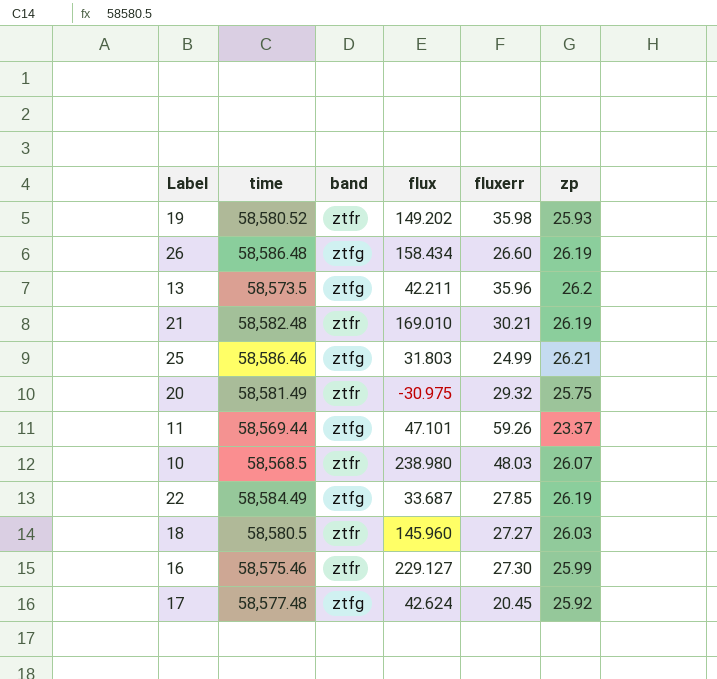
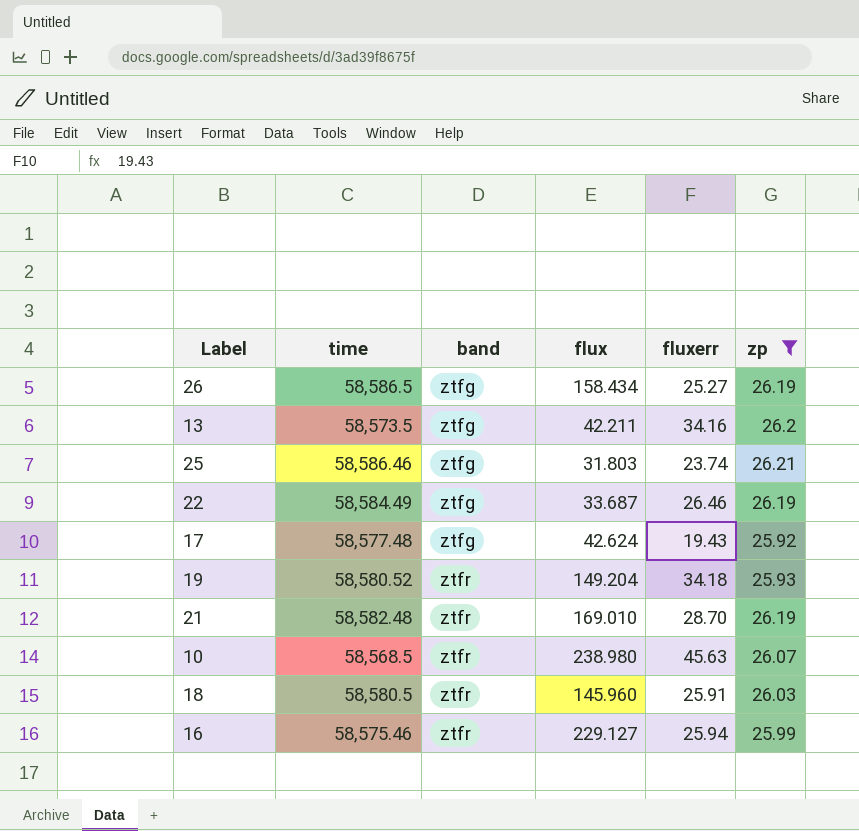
filter: none -> zp >= 25.92
row order: none -> band ascending
26 | time: 58,586.48 -> 58,586.5
26 | fluxerr: 26.60 -> 25.27
13 | fluxerr: 35.96 -> 34.16
25 | fluxerr: 24.99 -> 23.74
22 | fluxerr: 27.85 -> 26.46
17 | fluxerr: 20.45 -> 19.43
19 | flux: 149.202 -> 149.204
19 | fluxerr: 35.98 -> 34.18
21 | fluxerr: 30.21 -> 28.70
10 | fluxerr: 48.03 -> 45.63
18 | fluxerr: 27.27 -> 25.91
16 | fluxerr: 27.30 -> 25.94

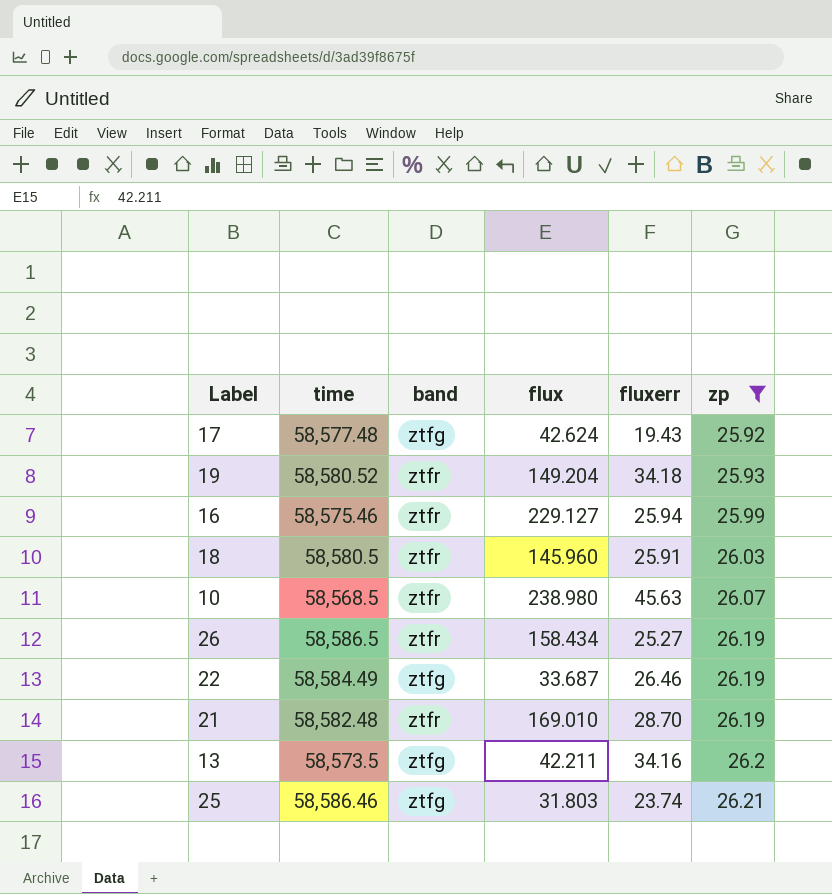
row order: band ascending -> zp ascending
26 | band: ztfg -> ztfr

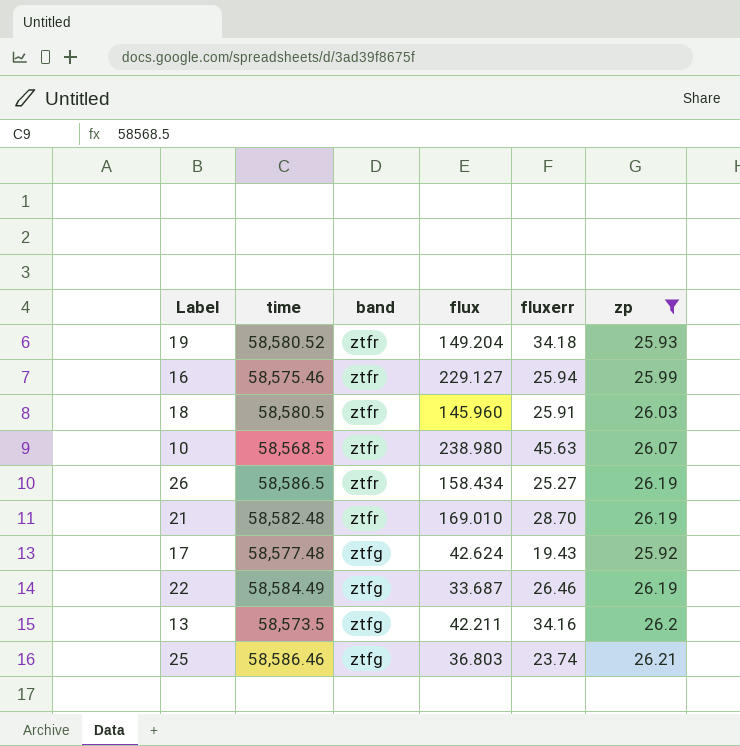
row order: zp ascending -> band descending
25 | flux: 31.803 -> 36.803

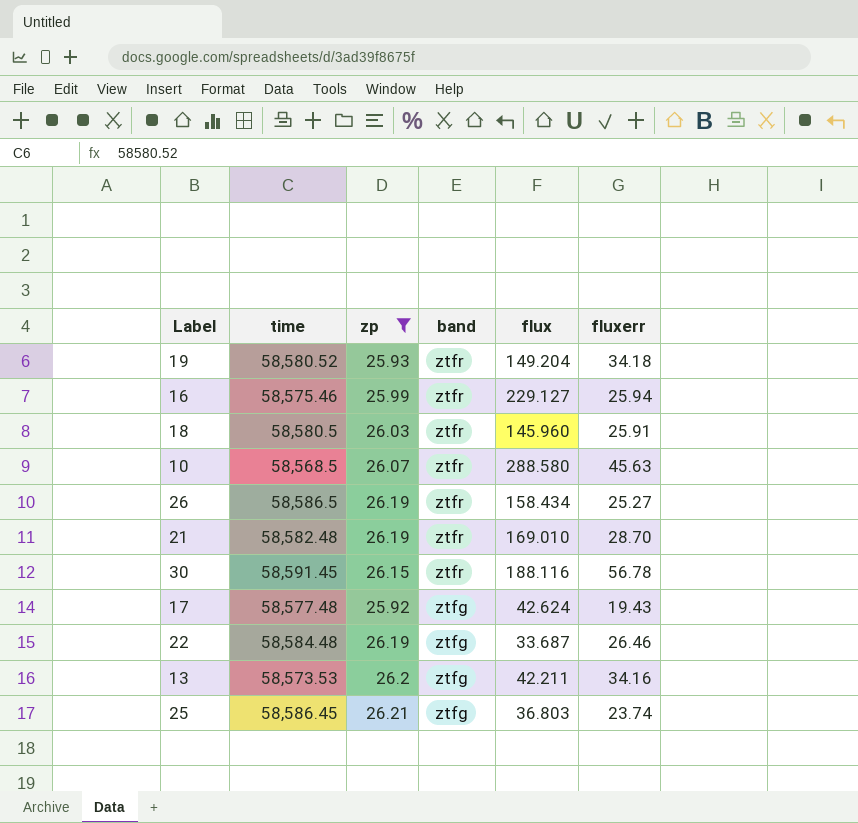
column zp | position: 6 -> 3
10 | flux: 238.980 -> 288.580
row 30: none -> 58,591.45 | 26.15 | ztfr | 188.116 | 56.78
22 | time: 58,584.49 -> 58,584.48
13 | time: 58,573.5 -> 58,573.53
25 | time: 58,586.46 -> 58,586.45

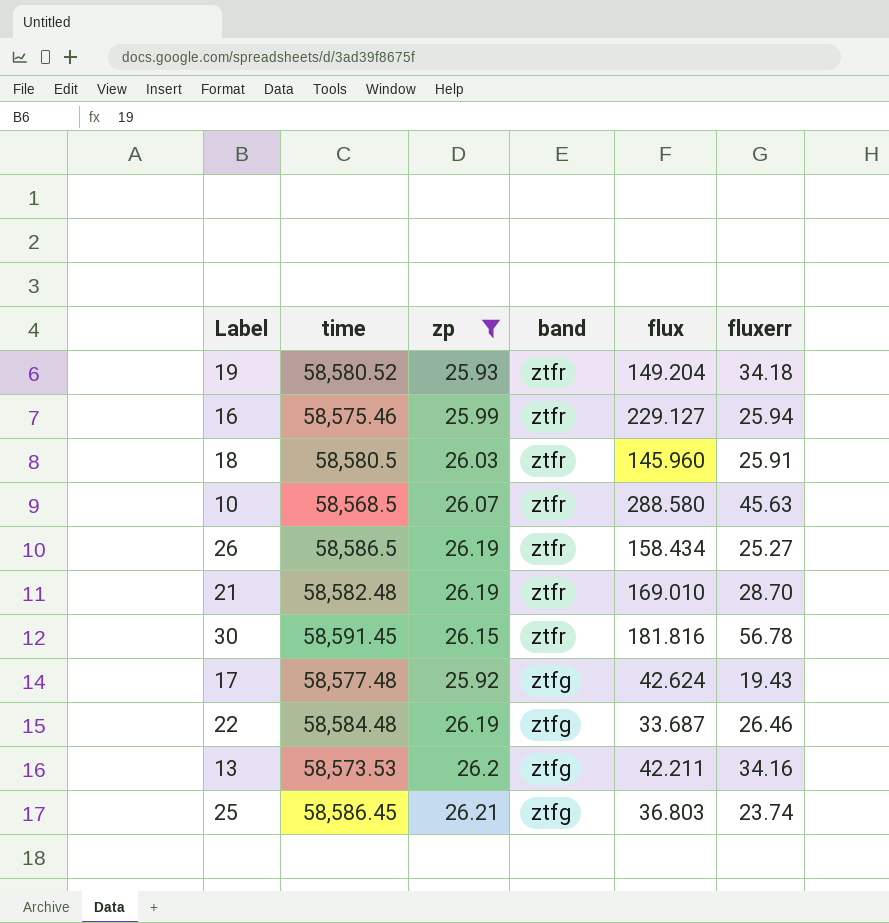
30 | flux: 188.116 -> 181.816

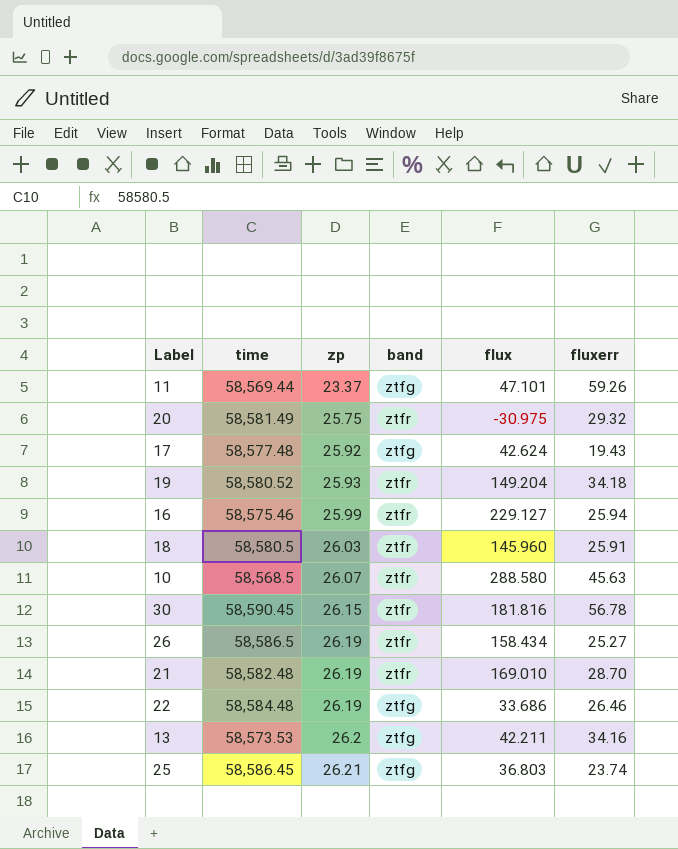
filter: zp >= 25.92 -> none
row order: band descending -> zp ascending
30 | time: 58,591.45 -> 58,590.45
22 | flux: 33.687 -> 33.686

